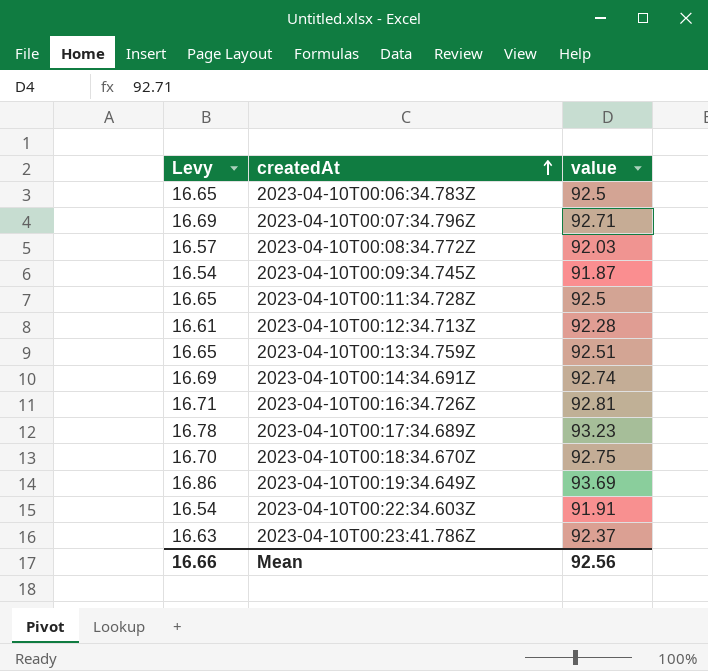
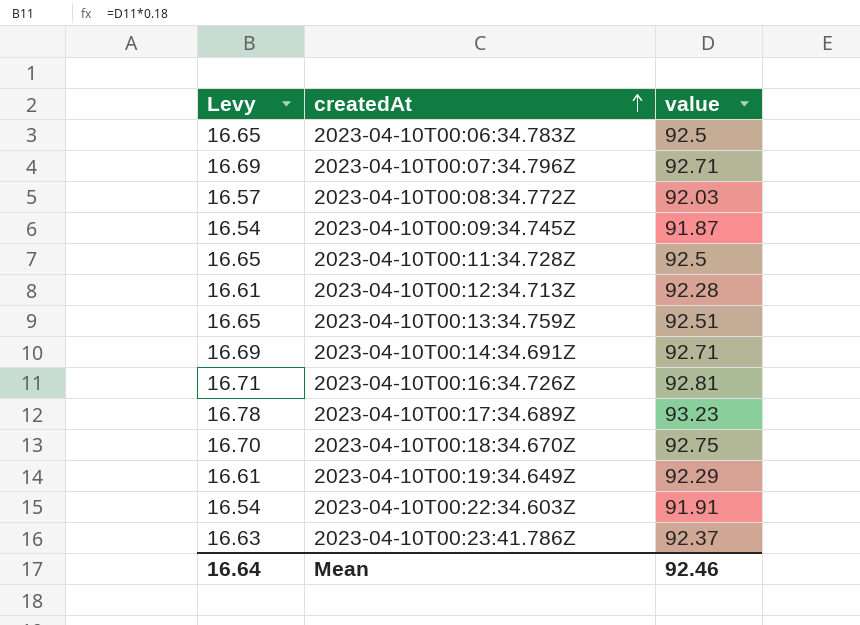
2023-04-10T00:14:34.691Z | value: 92.74 -> 92.71
2023-04-10T00:19:34.649Z | Levy: 16.86 -> 16.61
2023-04-10T00:19:34.649Z | value: 93.69 -> 92.29
Mean | Levy: 16.66 -> 16.64
Mean | value: 92.56 -> 92.46

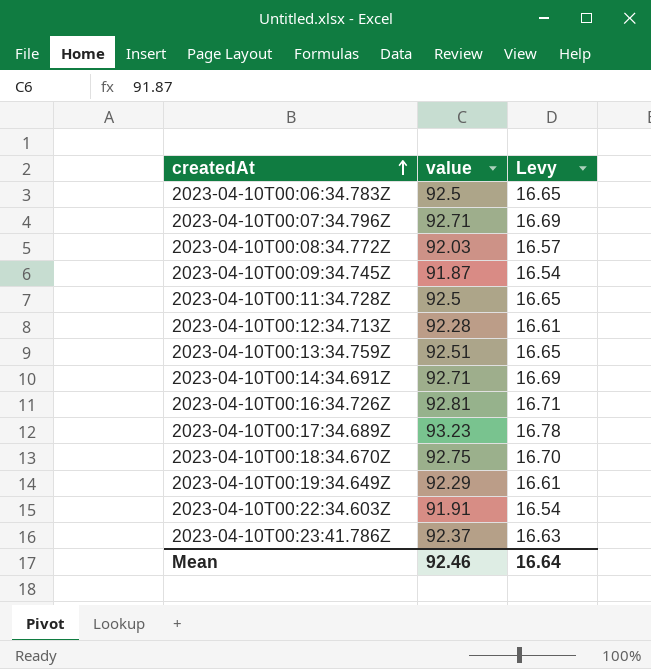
column Levy | position: 1 -> 3

